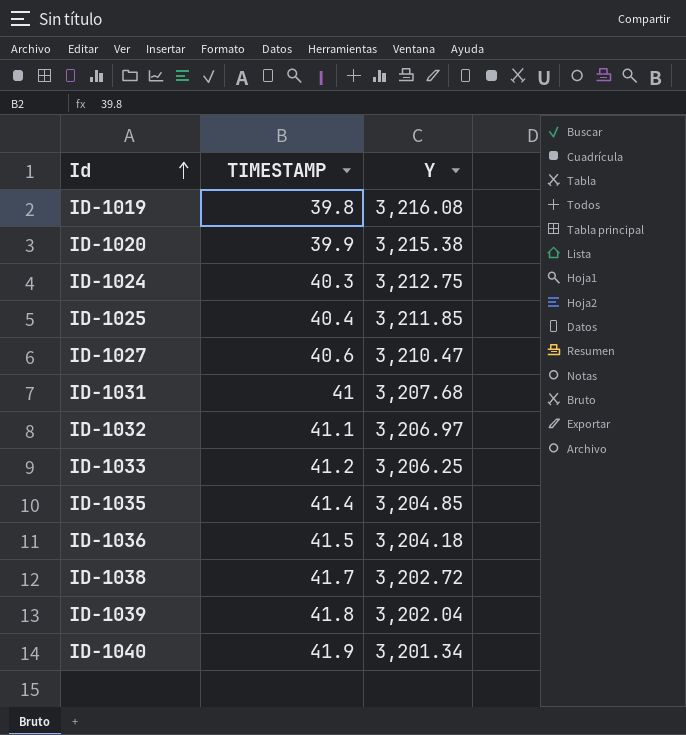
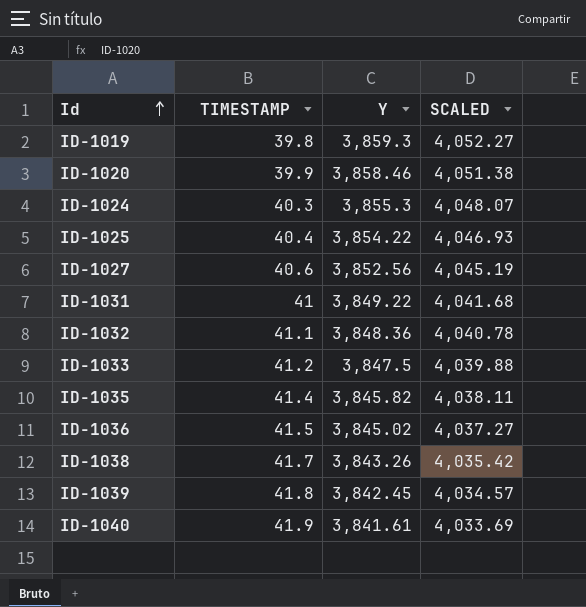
column SCALED | formula: none -> [Y] * 1.05
ID-1019 | Y: 3,216.08 -> 3,859.3
ID-1020 | Y: 3,215.38 -> 3,858.46
ID-1024 | Y: 3,212.75 -> 3,855.3
ID-1025 | Y: 3,211.85 -> 3,854.22
ID-1027 | Y: 3,210.47 -> 3,852.56
ID-1031 | Y: 3,207.68 -> 3,849.22
ID-1032 | Y: 3,206.97 -> 3,848.36
ID-1033 | Y: 3,206.25 -> 3,847.5
ID-1035 | Y: 3,204.85 -> 3,845.82
ID-1036 | Y: 3,204.18 -> 3,845.02
ID-1038 | Y: 3,202.72 -> 3,843.26
ID-1039 | Y: 3,202.04 -> 3,842.45
ID-1040 | Y: 3,201.34 -> 3,841.61

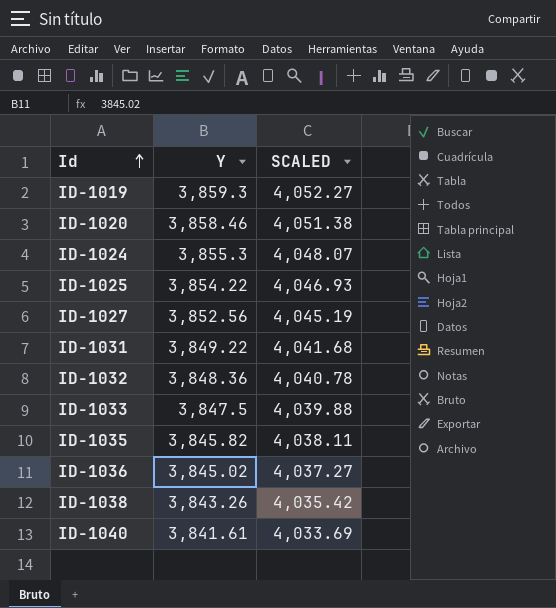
column TIMESTAMP | position: 2 -> none
row ID-1039: 41.8 | 3,842.45 | 4,034.57 -> none

